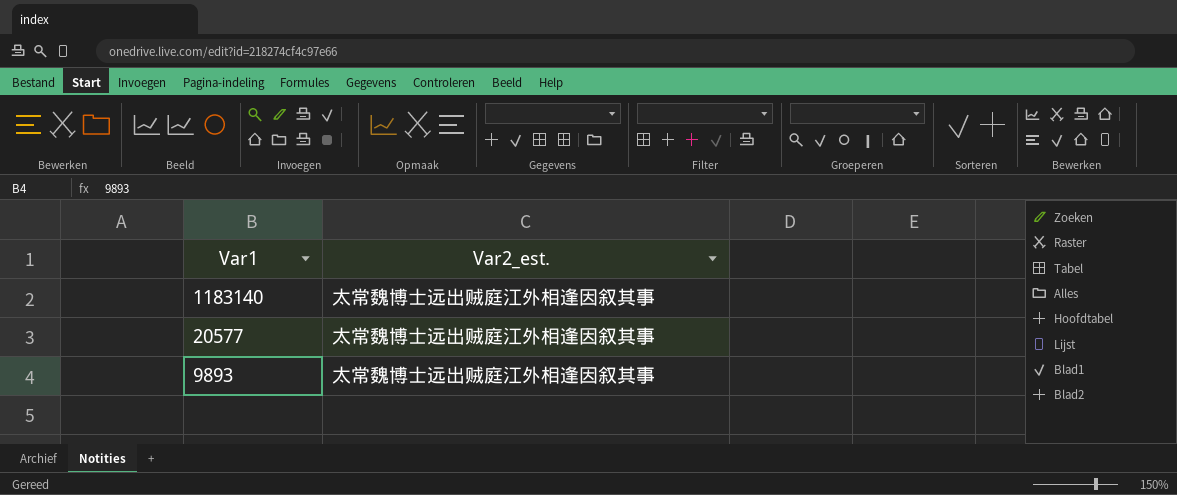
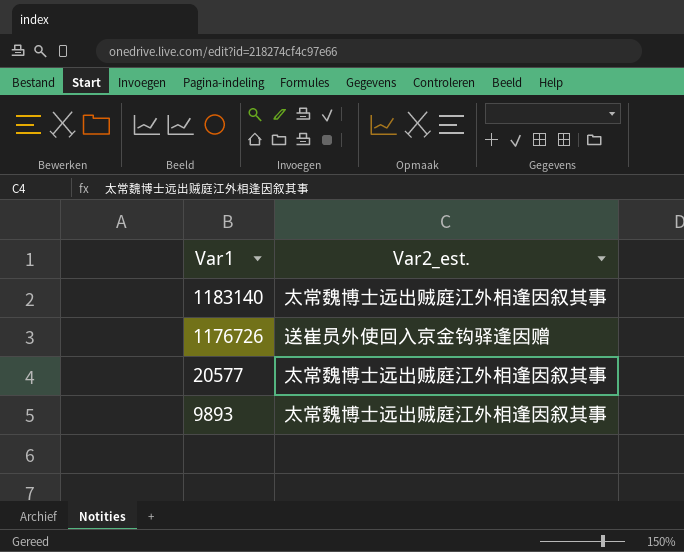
row 1176726: none -> 送崔员外使回入京金钩驿逢因赠

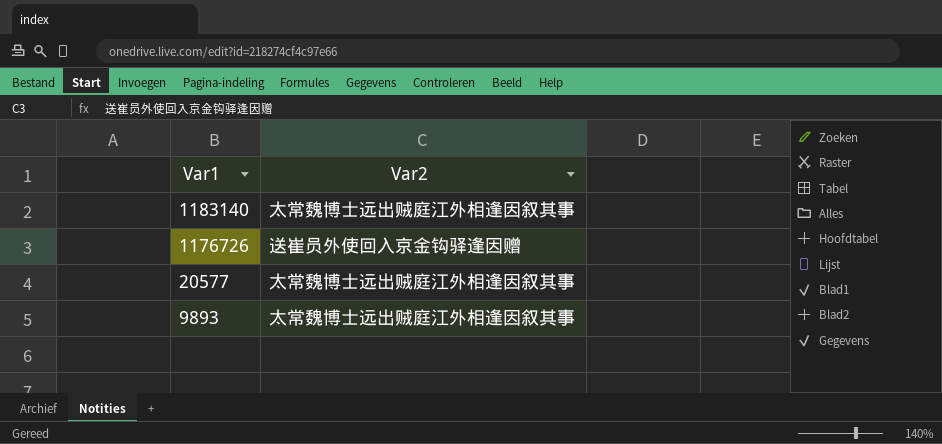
column name: Var2_est. -> Var2

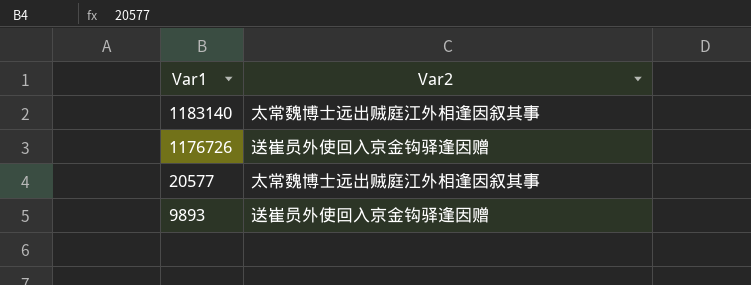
9893 | Var2: 太常魏博士远出贼庭江外相逢因叙其事 -> 送崔员外使回入京金钩驿逢因赠

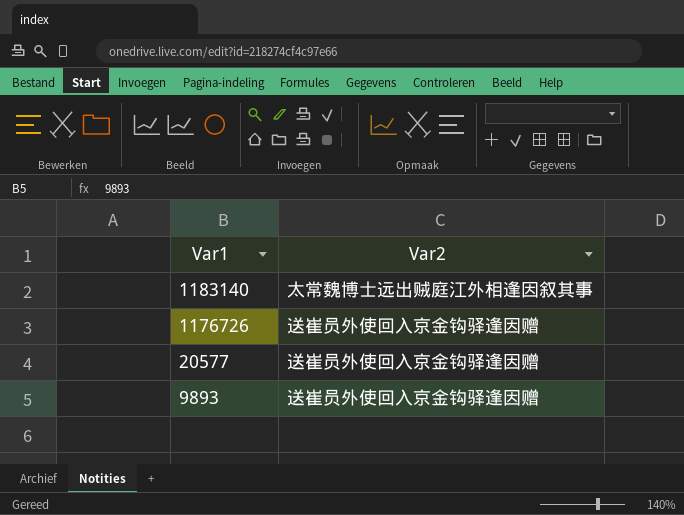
20577 | Var2: 太常魏博士远出贼庭江外相逢因叙其事 -> 送崔员外使回入京金钩驿逢因赠

